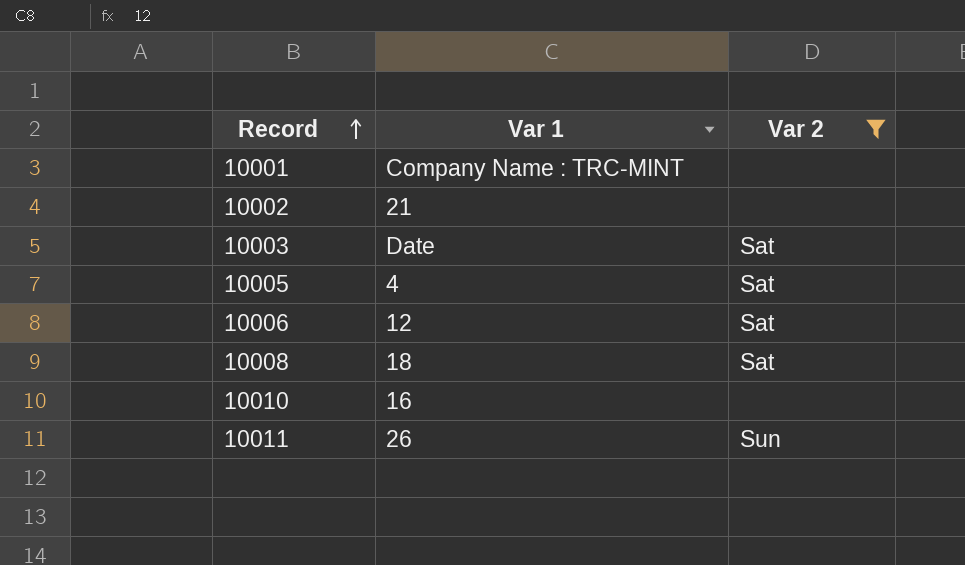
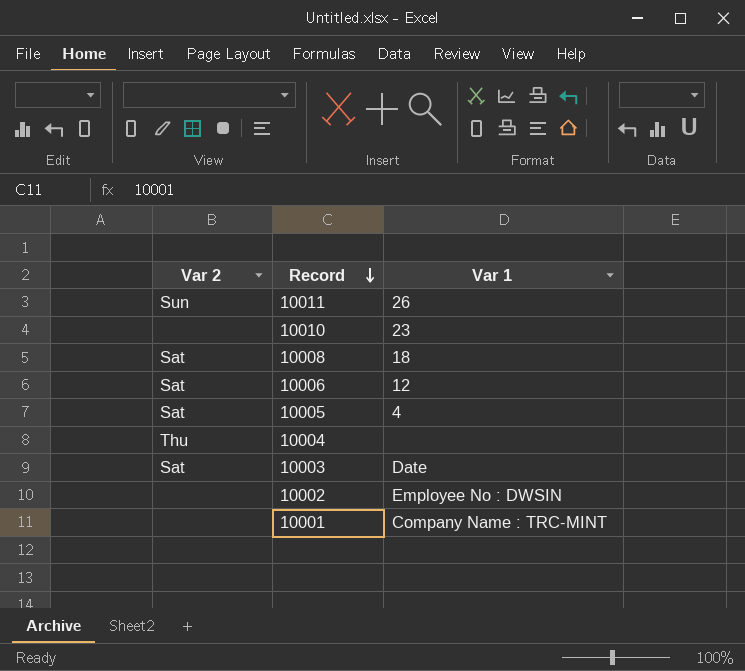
filter: Var 2 != Thu -> none
row order: Record ascending -> Record descending
column Var 2 | position: 3 -> 1
10010 | Var 1: 16 -> 23
10002 | Var 1: 21 -> Employee No : DWSIN

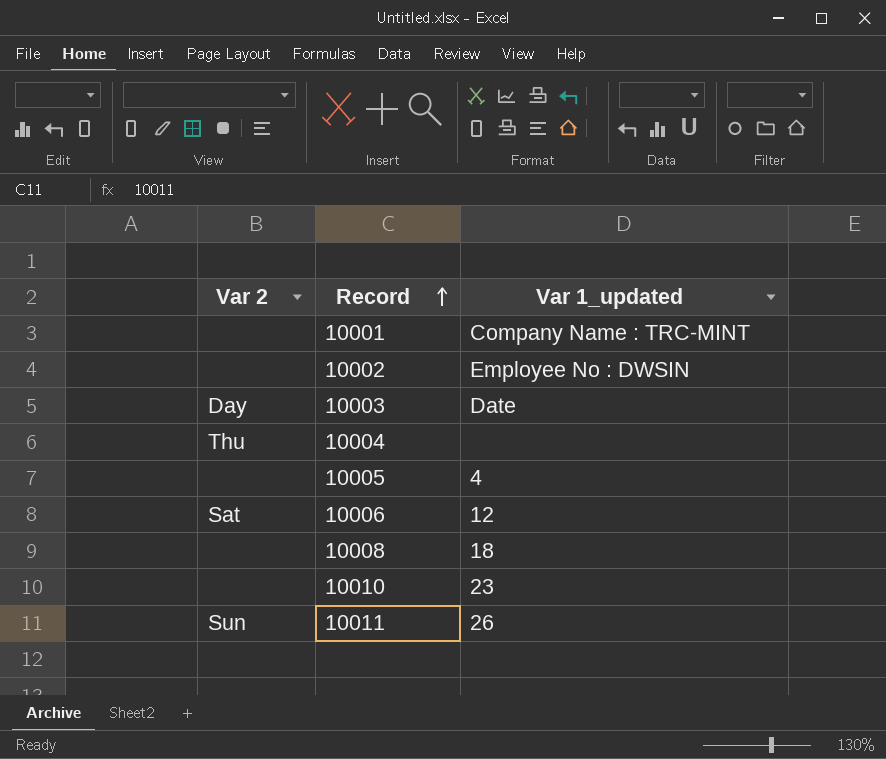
row order: Record descending -> Record ascending
column name: Var 1 -> Var 1_updated
10003 | Var 2: Sat -> Day
10005 | Var 2: Sat -> none
10008 | Var 2: Sat -> none

